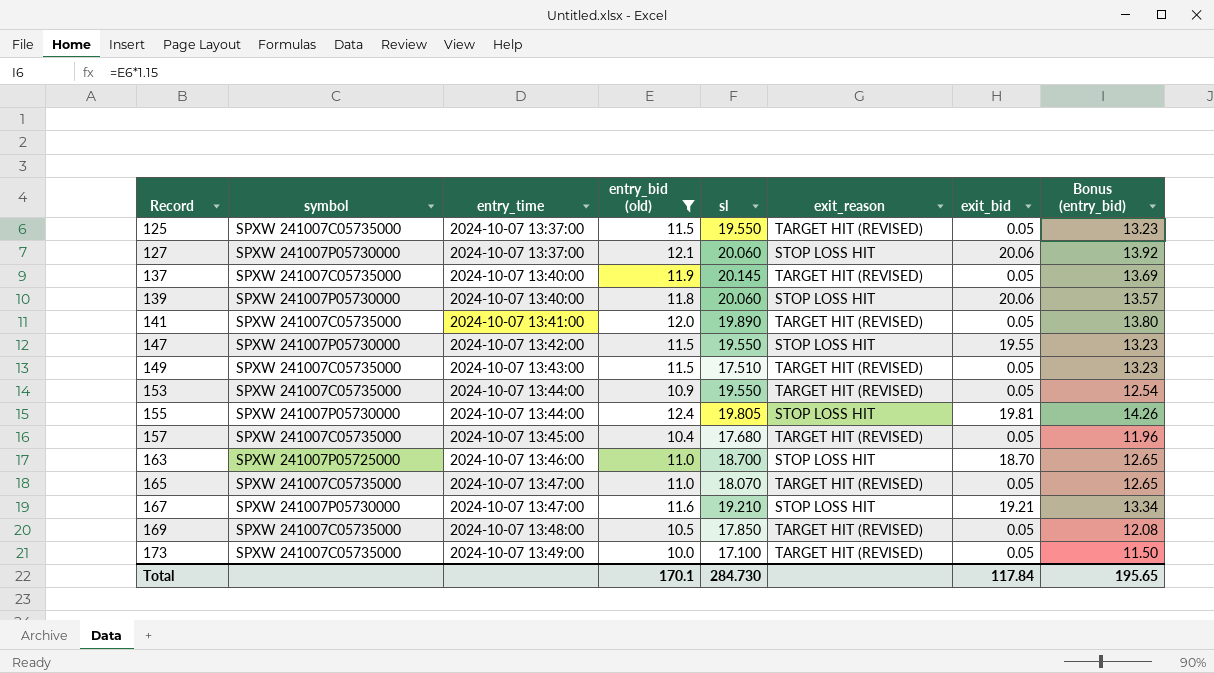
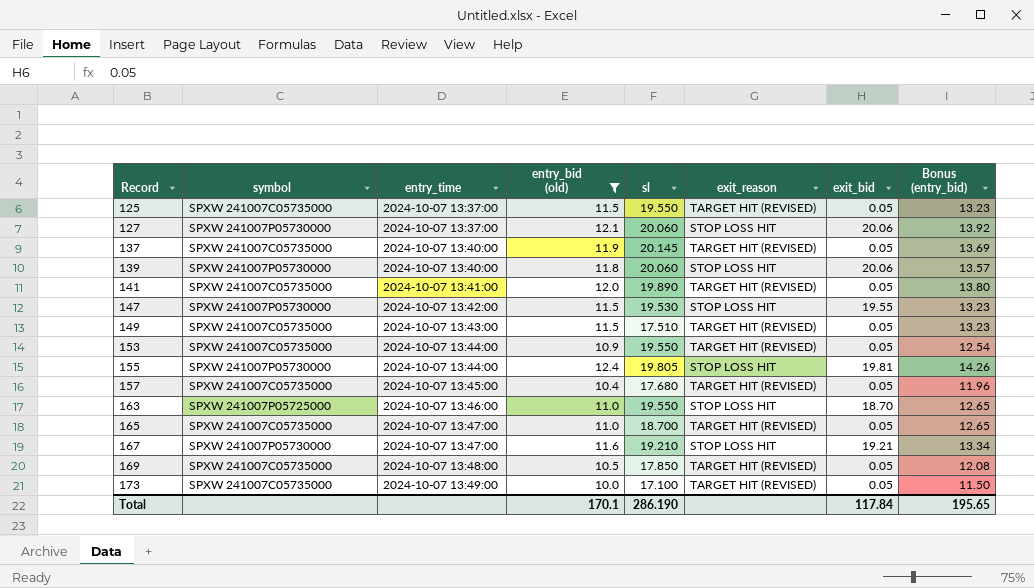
147 | sl: 19.550 -> 19.530
163 | sl: 18.700 -> 19.550
165 | sl: 18.070 -> 18.700
Total | sl: 284.730 -> 286.190

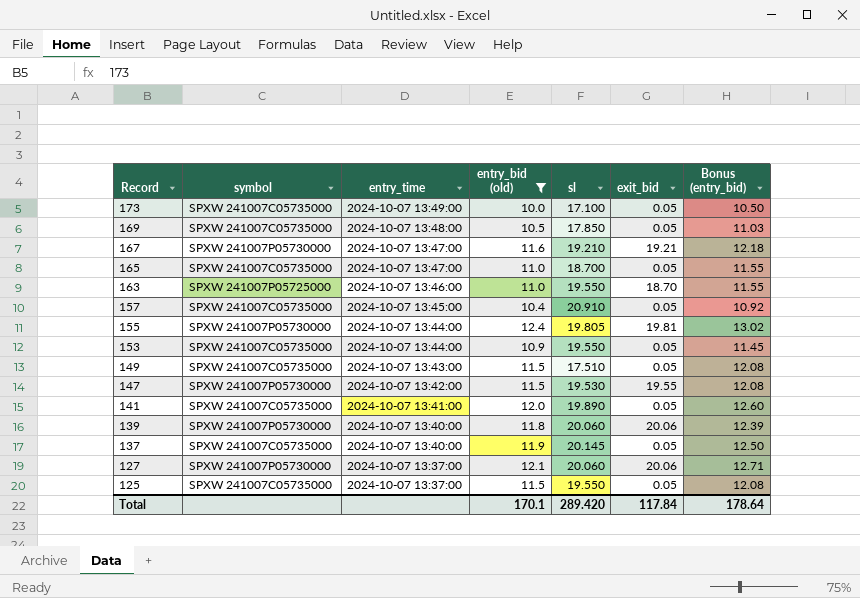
row order: Record ascending -> Record descending
column exit_reason | position: 6 -> none
column Bonus (entry_bid) | formula: [entry_bid (old)] * 1.15 -> [entry_bid (old)] * 1.05
157 | sl: 17.680 -> 20.910
Total | sl: 286.190 -> 289.420
Total | Bonus (entry_bid): 195.65 -> 178.64

